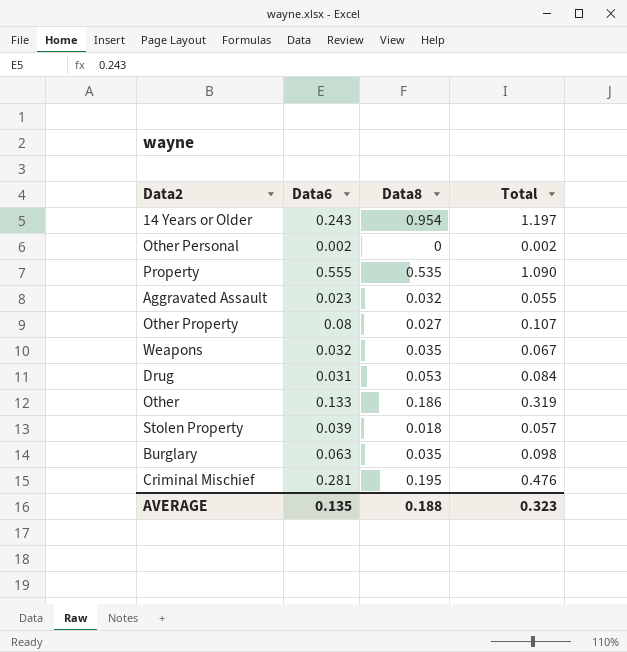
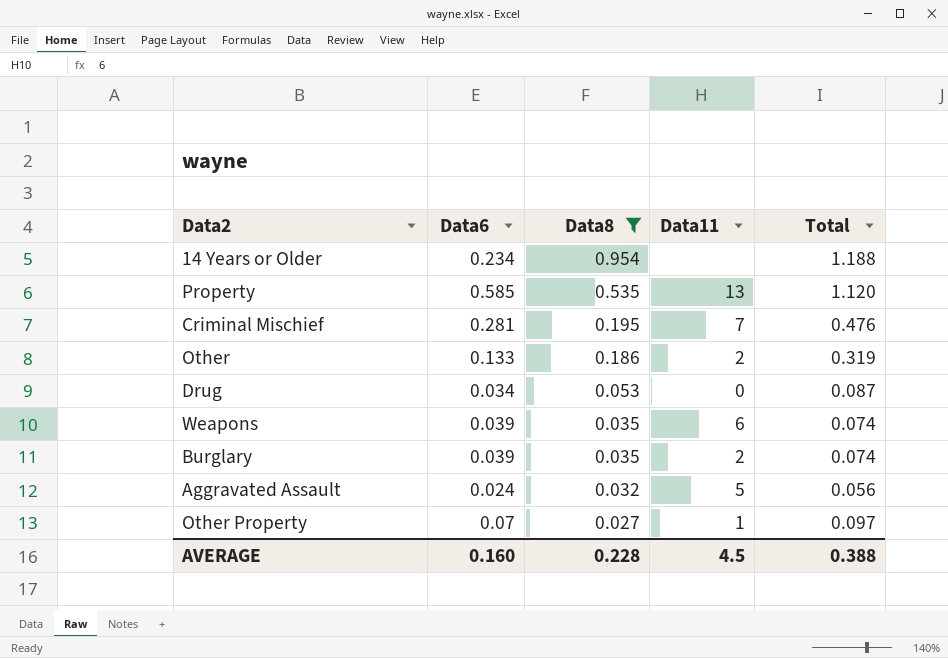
filter: none -> Data8 >= 0.027
row order: none -> Data8 descending
column Data11 | position: none -> 4
14 Years or Older | Data6: 0.243 -> 0.234
14 Years or Older | Total: 1.197 -> 1.188
Property | Data6: 0.555 -> 0.585
Property | Total: 1.090 -> 1.120
Drug | Data6: 0.031 -> 0.034
Drug | Total: 0.084 -> 0.087
Weapons | Data6: 0.032 -> 0.039
Weapons | Total: 0.067 -> 0.074
Burglary | Data6: 0.063 -> 0.039
Burglary | Total: 0.098 -> 0.074
Aggravated Assault | Data6: 0.023 -> 0.024
Aggravated Assault | Total: 0.055 -> 0.056
Other Property | Data6: 0.08 -> 0.07
Other Property | Total: 0.107 -> 0.097
AVERAGE | Data6: 0.135 -> 0.160
AVERAGE | Data8: 0.188 -> 0.228
AVERAGE | Total: 0.323 -> 0.388

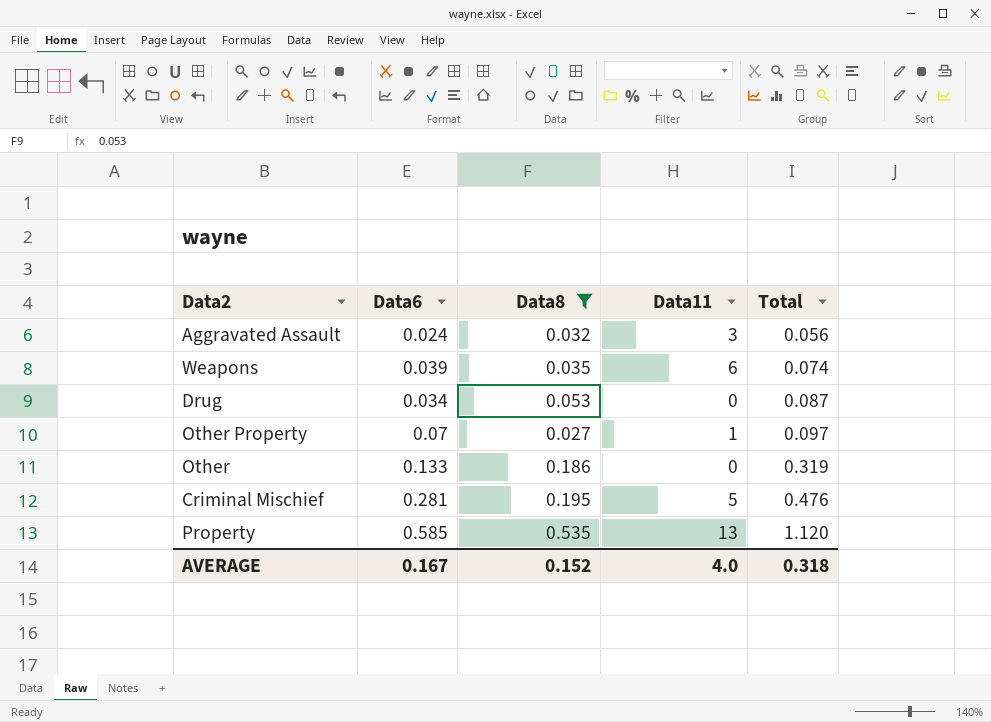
row order: Data8 descending -> Total ascending
row 14 Years or Older: 0.234 | 0.954 | none | 1.188 -> none
row Burglary: 0.039 | 0.035 | 2 | 0.074 -> none
Aggravated Assault | Data11: 5 -> 3
Other | Data11: 2 -> 0
Criminal Mischief | Data11: 7 -> 5
AVERAGE | Data6: 0.160 -> 0.167
AVERAGE | Data8: 0.228 -> 0.152
AVERAGE | Data11: 4.5 -> 4.0
AVERAGE | Total: 0.388 -> 0.318

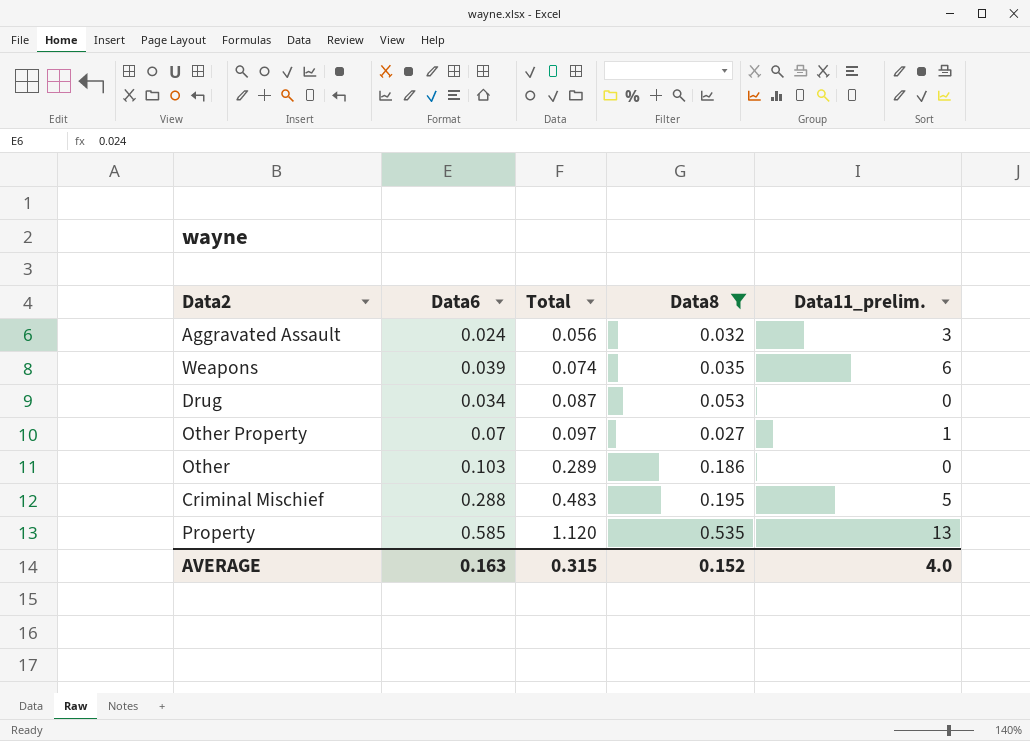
column Total | position: 5 -> 3
column name: Data11 -> Data11_prelim.
Other | Data6: 0.133 -> 0.103
Other | Total: 0.319 -> 0.289
Criminal Mischief | Data6: 0.281 -> 0.288
Criminal Mischief | Total: 0.476 -> 0.483
AVERAGE | Data6: 0.167 -> 0.163
AVERAGE | Total: 0.318 -> 0.315

